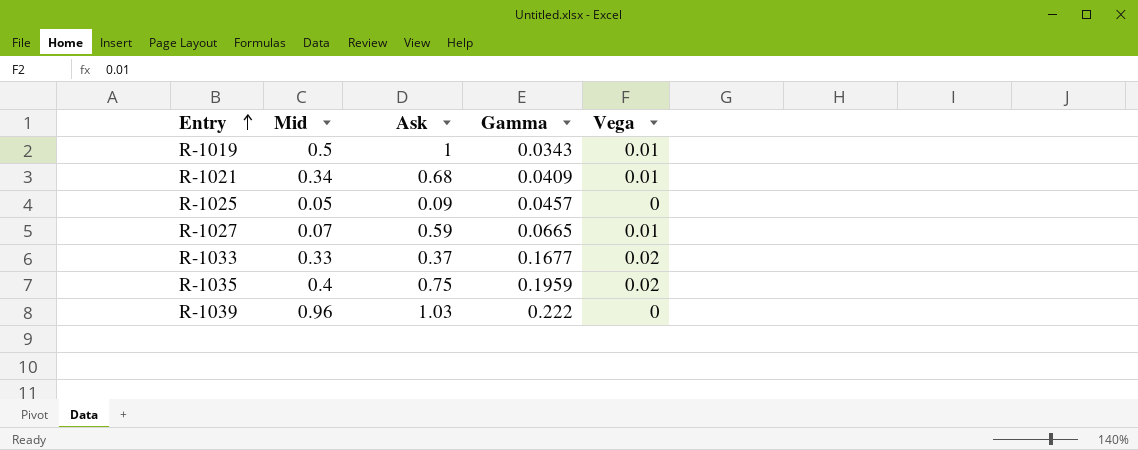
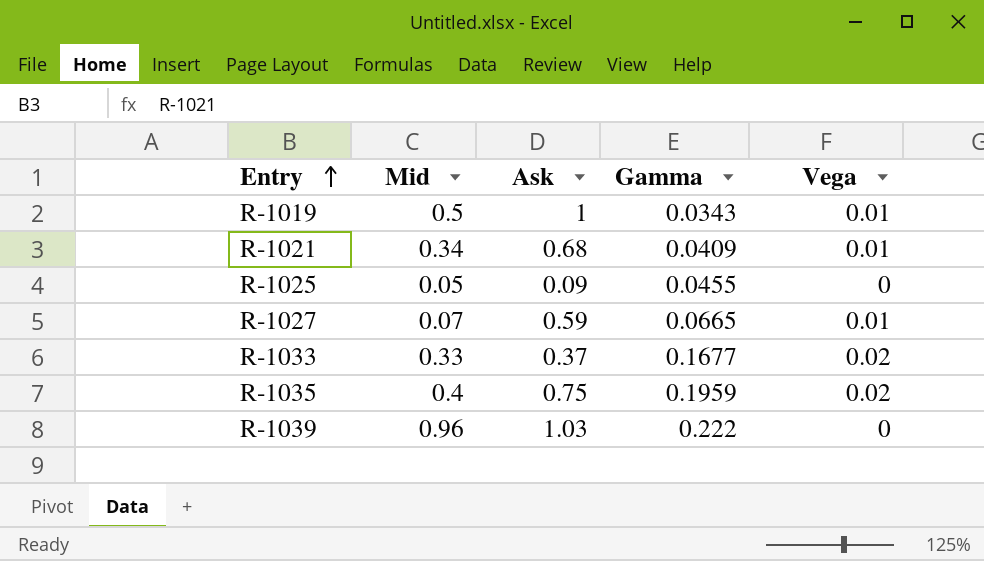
R-1025 | Gamma: 0.0457 -> 0.0455

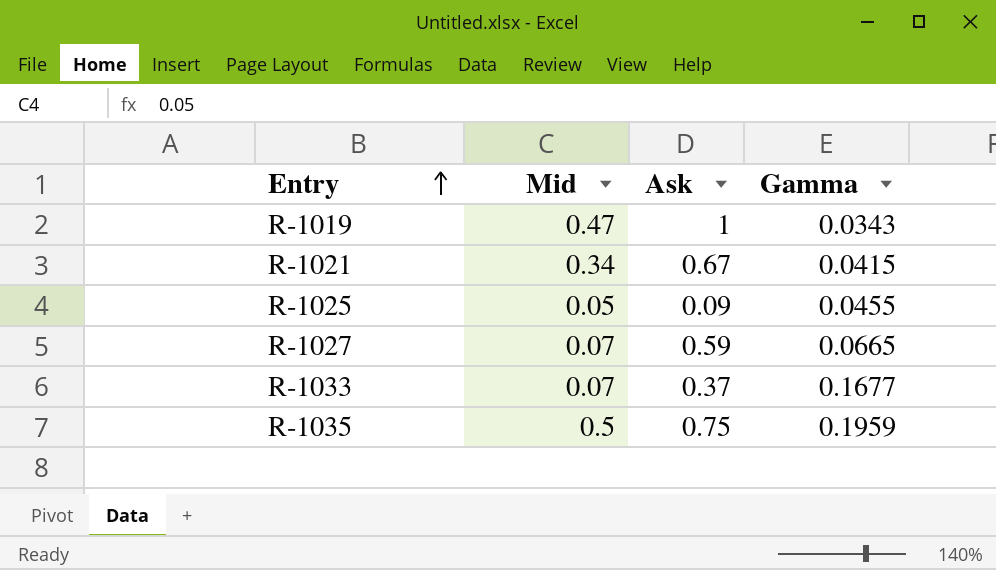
column Vega | position: 5 -> none
row R-1039: 0.96 | 1.03 | 0.222 | 0 -> none
R-1019 | Mid: 0.5 -> 0.47
R-1021 | Ask: 0.68 -> 0.67
R-1021 | Gamma: 0.0409 -> 0.0415
R-1033 | Mid: 0.33 -> 0.07
R-1035 | Mid: 0.4 -> 0.5

